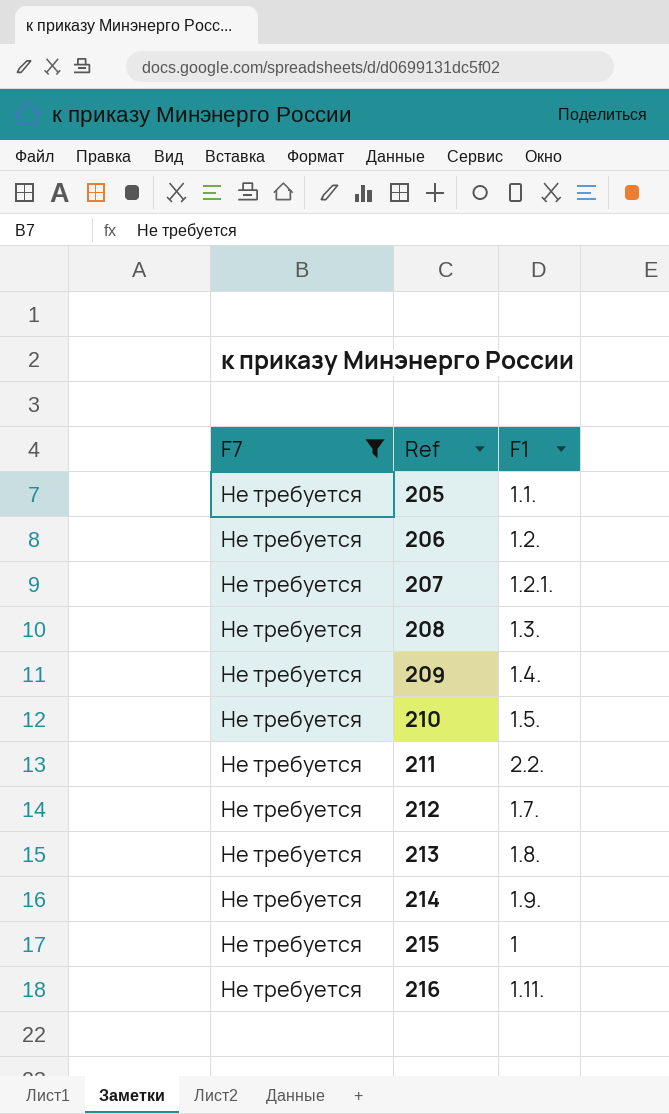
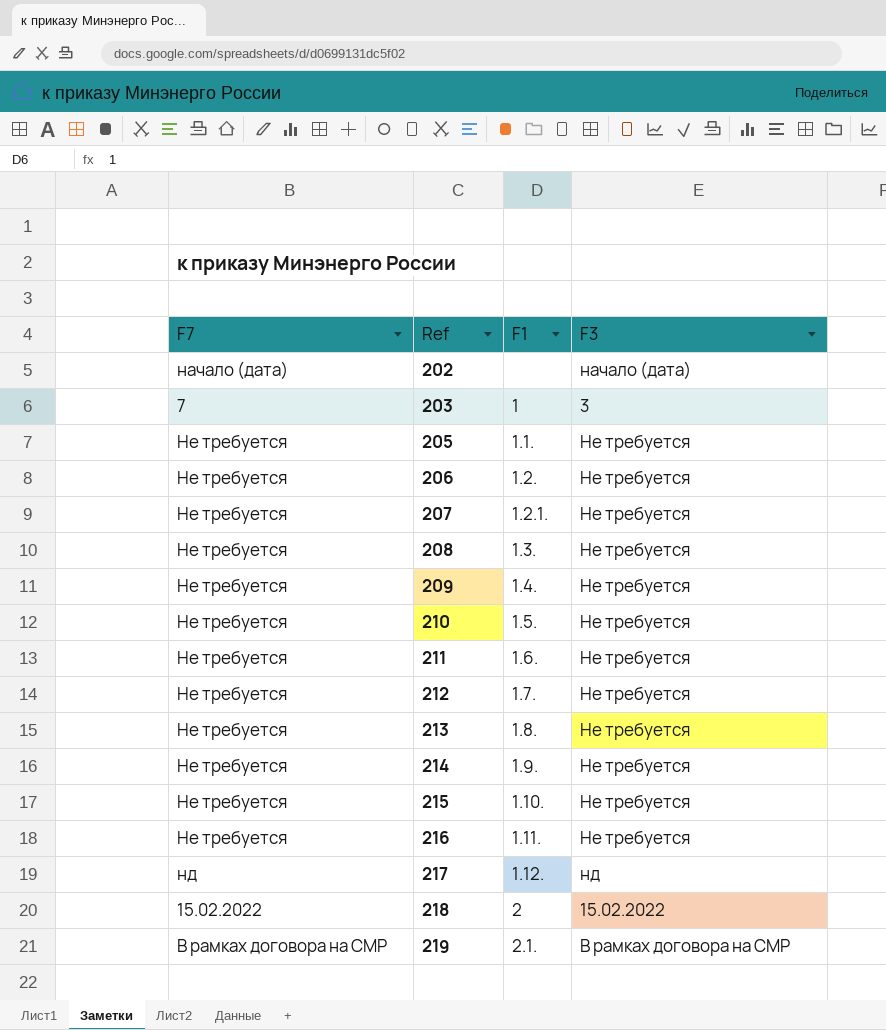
filter: F7 = Не требуется -> none
column F3 | position: none -> 4
211 | F1: 2.2. -> 1.6.
215 | F1: 1 -> 1.10.

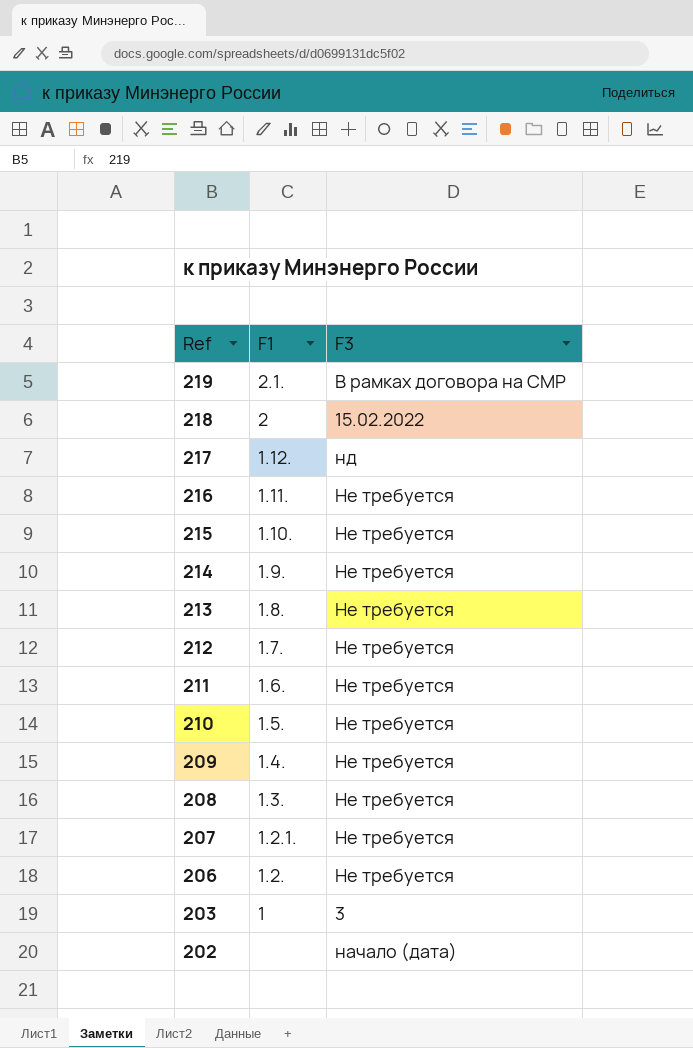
row order: Ref ascending -> Ref descending
column F7 | position: 1 -> none
row 205: Не требуется | 1.1. | Не требуется -> none

